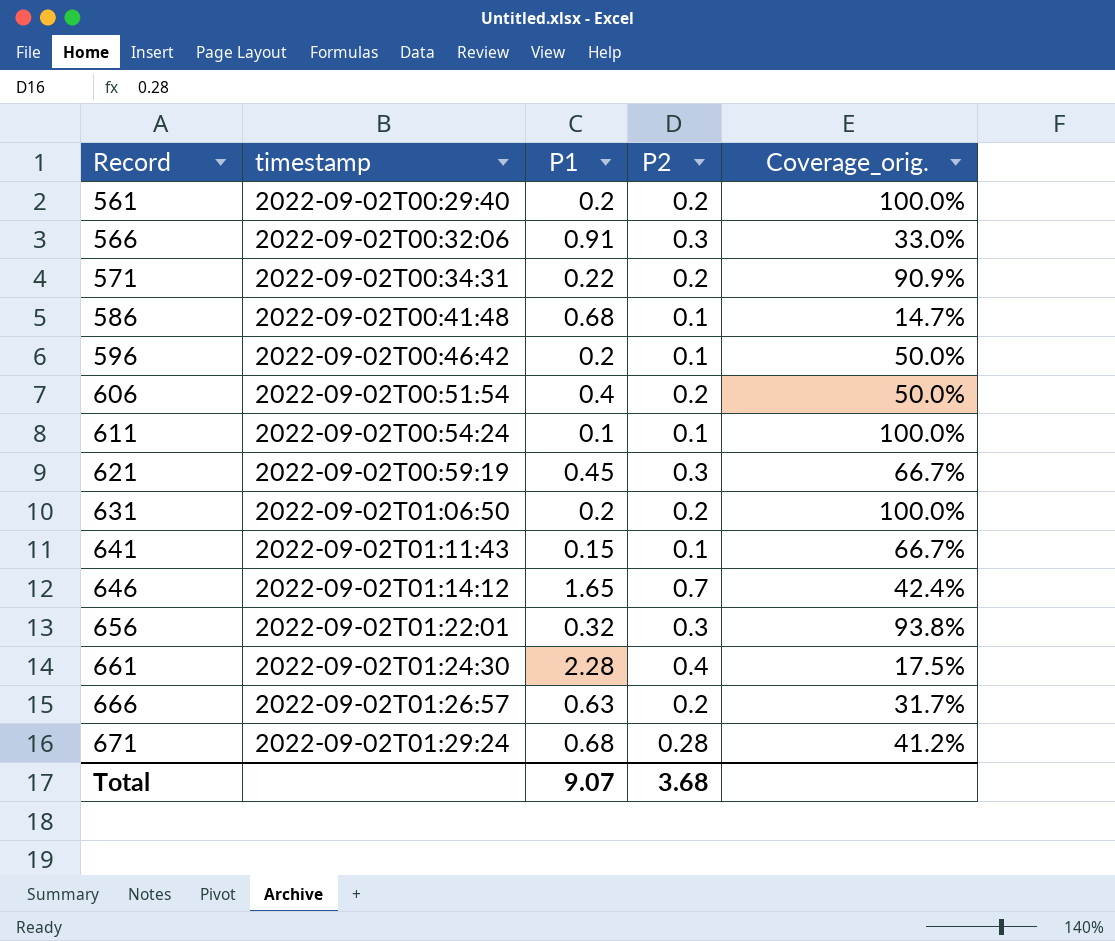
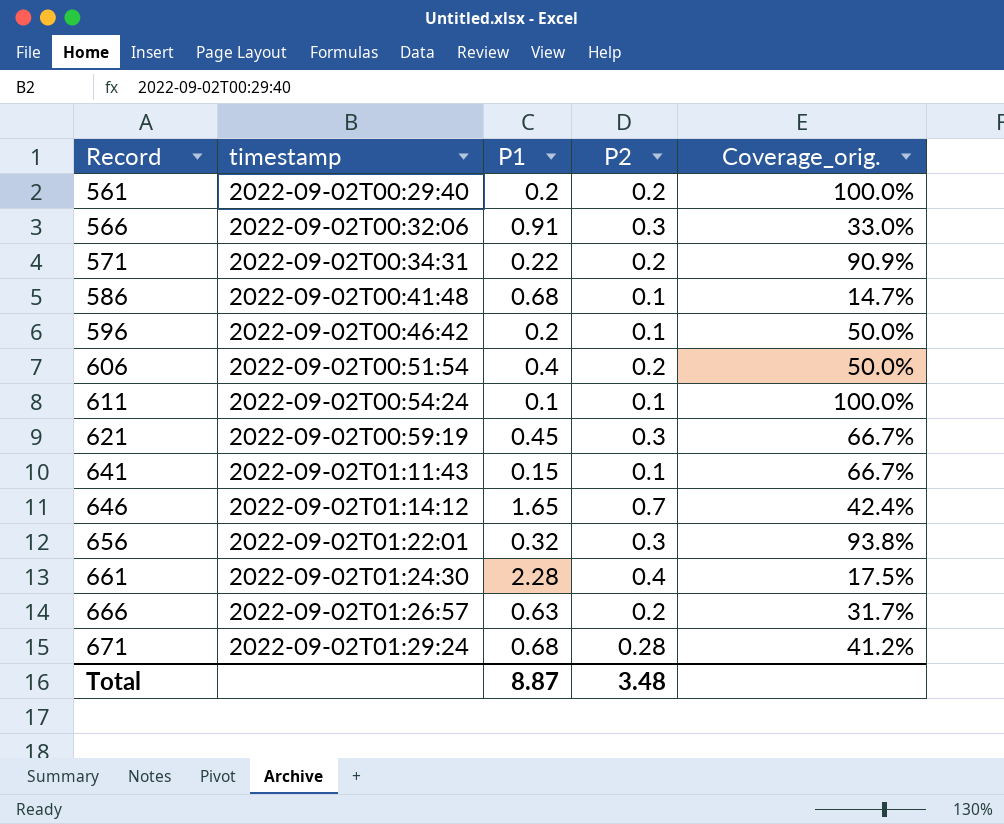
row 631: 2022-09-02T01:06:50 | 0.2 | 0.2 | 100.0% -> none
Total | P1: 9.07 -> 8.87
Total | P2: 3.68 -> 3.48

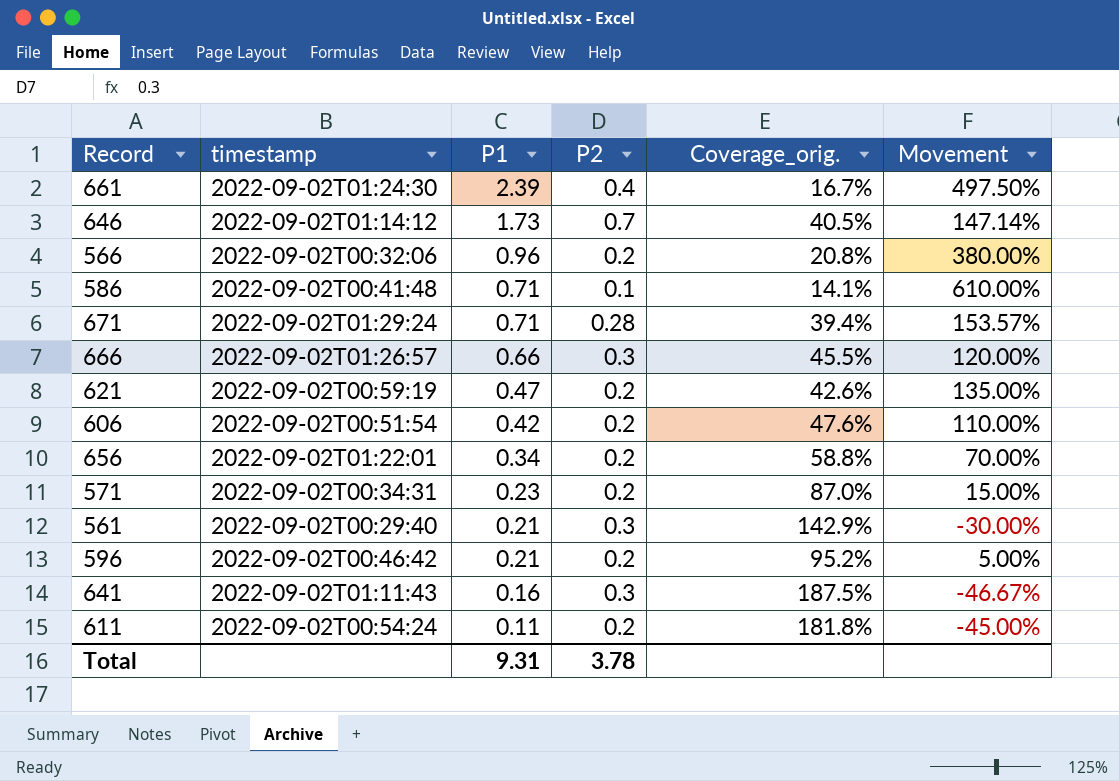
row order: Record ascending -> P1 descending
column Movement | formula: none -> ([P1] - [P2]) / [P2]
661 | P1: 2.28 -> 2.39
661 | Coverage_orig.: 17.5% -> 16.7%
646 | P1: 1.65 -> 1.73
646 | Coverage_orig.: 42.4% -> 40.5%
566 | P1: 0.91 -> 0.96
566 | P2: 0.3 -> 0.2
566 | Coverage_orig.: 33.0% -> 20.8%
586 | P1: 0.68 -> 0.71
586 | Coverage_orig.: 14.7% -> 14.1%
671 | P1: 0.68 -> 0.71
671 | Coverage_orig.: 41.2% -> 39.4%
666 | P1: 0.63 -> 0.66
666 | P2: 0.2 -> 0.3
666 | Coverage_orig.: 31.7% -> 45.5%
621 | P1: 0.45 -> 0.47
621 | P2: 0.3 -> 0.2
621 | Coverage_orig.: 66.7% -> 42.6%
606 | P1: 0.4 -> 0.42
606 | Coverage_orig.: 50.0% -> 47.6%
656 | P1: 0.32 -> 0.34
656 | P2: 0.3 -> 0.2
656 | Coverage_orig.: 93.8% -> 58.8%
571 | P1: 0.22 -> 0.23
571 | Coverage_orig.: 90.9% -> 87.0%
561 | P1: 0.2 -> 0.21
561 | P2: 0.2 -> 0.3
561 | Coverage_orig.: 100.0% -> 142.9%
596 | P1: 0.2 -> 0.21
596 | P2: 0.1 -> 0.2
596 | Coverage_orig.: 50.0% -> 95.2%
641 | P1: 0.15 -> 0.16
641 | P2: 0.1 -> 0.3
641 | Coverage_orig.: 66.7% -> 187.5%
611 | P1: 0.1 -> 0.11
611 | P2: 0.1 -> 0.2
611 | Coverage_orig.: 100.0% -> 181.8%
Total | P1: 8.87 -> 9.31
Total | P2: 3.48 -> 3.78

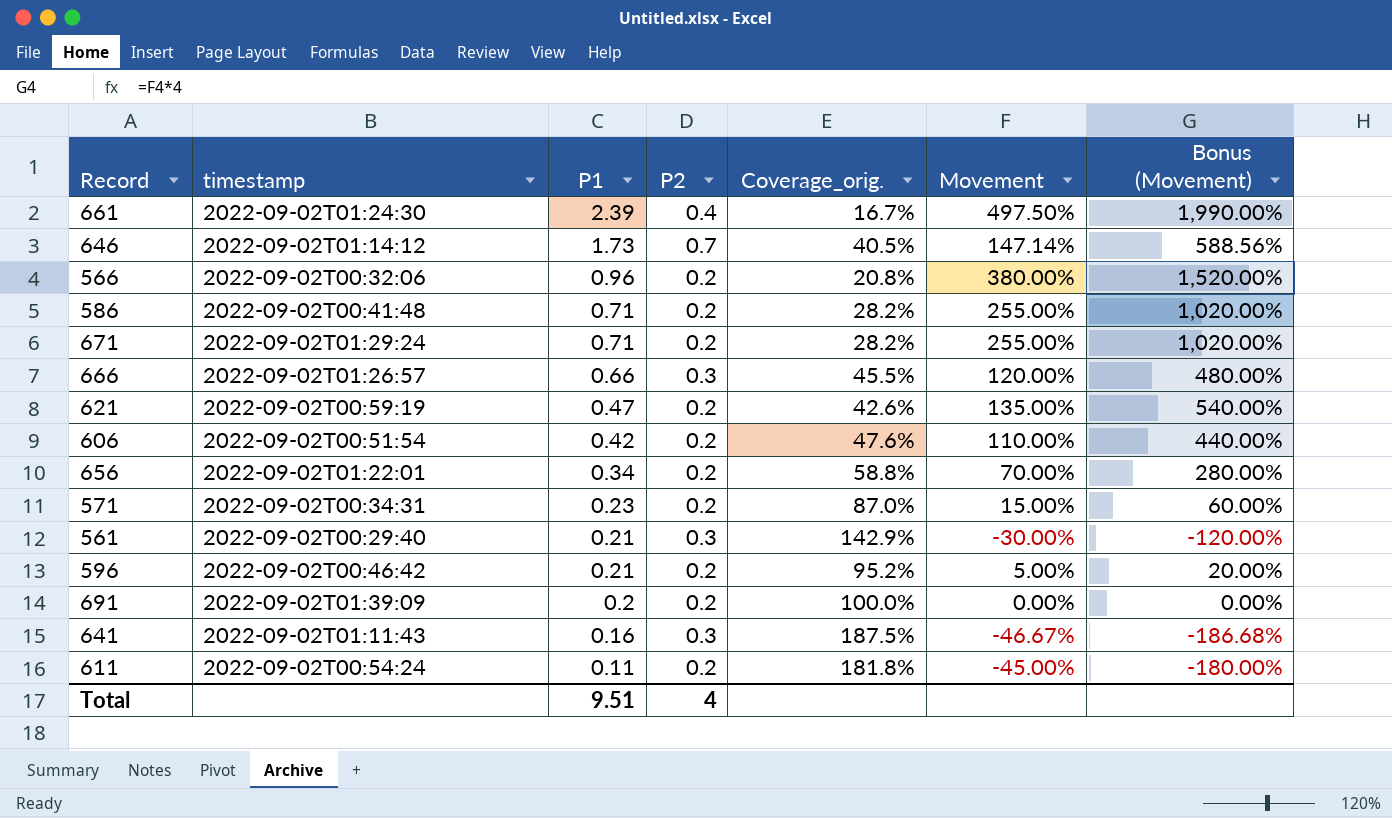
column Bonus (Movement) | formula: none -> [Movement] * 4
586 | P2: 0.1 -> 0.2
586 | Coverage_orig.: 14.1% -> 28.2%
586 | Movement: 610.00% -> 255.00%
671 | P2: 0.28 -> 0.2
671 | Coverage_orig.: 39.4% -> 28.2%
671 | Movement: 153.57% -> 255.00%
row 691: none -> 2022-09-02T01:39:09 | 0.2 | 0.2 | 100.0% | 0.00% | 0.00%
Total | P1: 9.31 -> 9.51
Total | P2: 3.78 -> 4

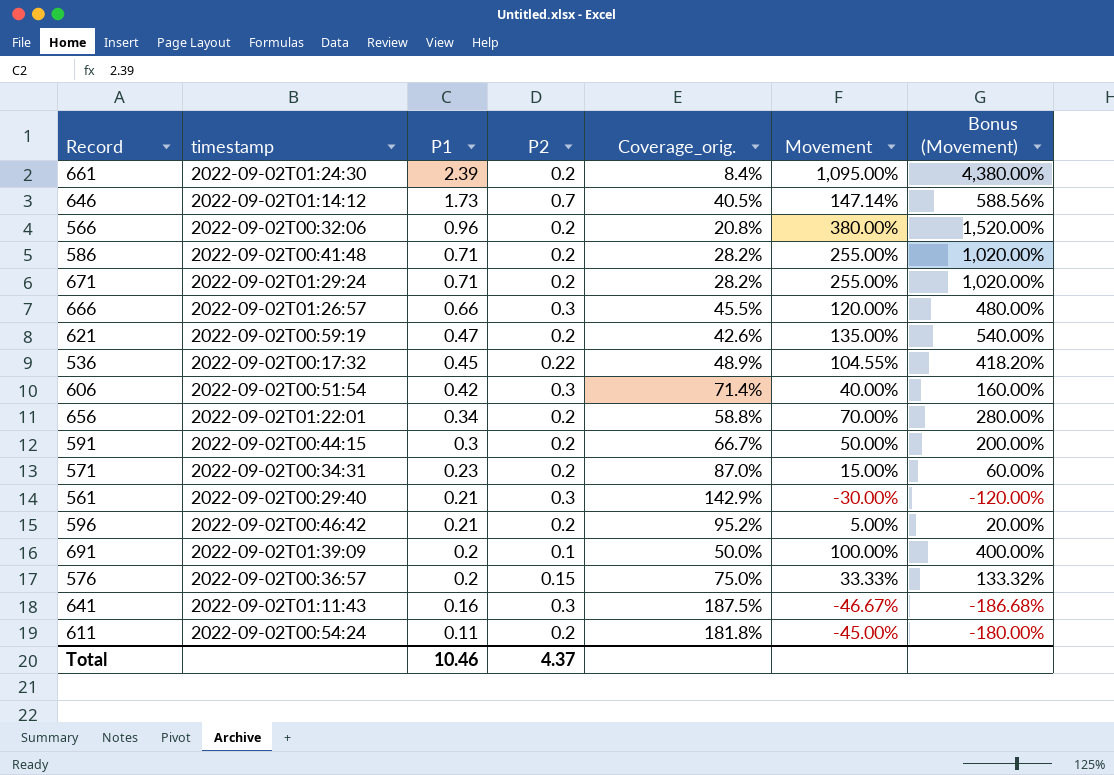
661 | P2: 0.4 -> 0.2
661 | Coverage_orig.: 16.7% -> 8.4%
661 | Movement: 497.50% -> 1,095.00%
661 | Bonus (Movement): 1,990.00% -> 4,380.00%
row 536: none -> 2022-09-02T00:17:32 | 0.45 | 0.22 | 48.9% | 104.55% | 418.20%
606 | P2: 0.2 -> 0.3
606 | Coverage_orig.: 47.6% -> 71.4%
606 | Movement: 110.00% -> 40.00%
606 | Bonus (Movement): 440.00% -> 160.00%
row 591: none -> 2022-09-02T00:44:15 | 0.3 | 0.2 | 66.7% | 50.00% | 200.00%
691 | P2: 0.2 -> 0.1
691 | Coverage_orig.: 100.0% -> 50.0%
691 | Movement: 0.00% -> 100.00%
691 | Bonus (Movement): 0.00% -> 400.00%
row 576: none -> 2022-09-02T00:36:57 | 0.2 | 0.15 | 75.0% | 33.33% | 133.32%
Total | P1: 9.51 -> 10.46
Total | P2: 4 -> 4.37

